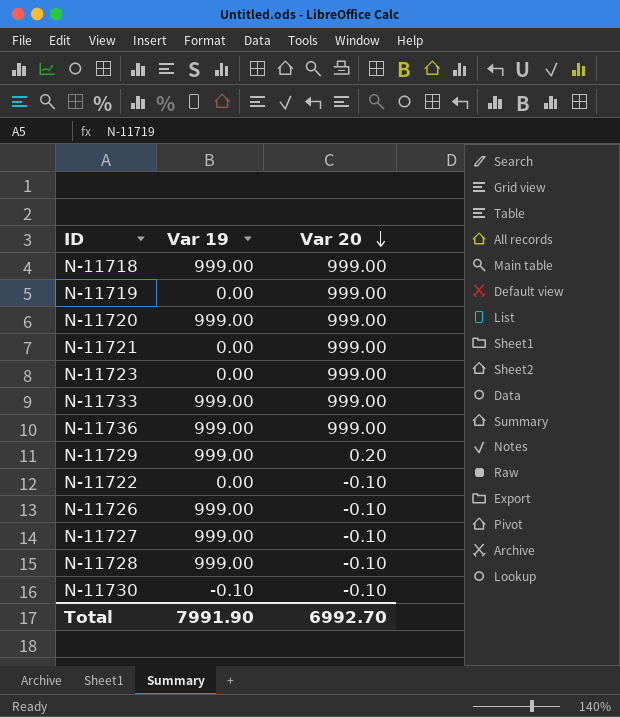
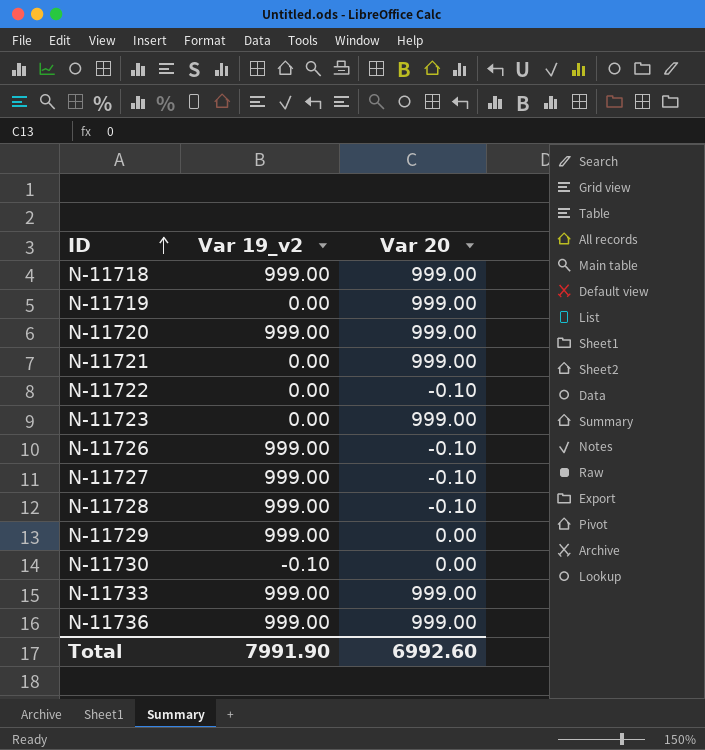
row order: Var 20 descending -> ID ascending
column name: Var 19 -> Var 19_v2
N-11729 | Var 20: 0.20 -> 0.00
N-11730 | Var 20: -0.10 -> 0.00
Total | Var 20: 6992.70 -> 6992.60

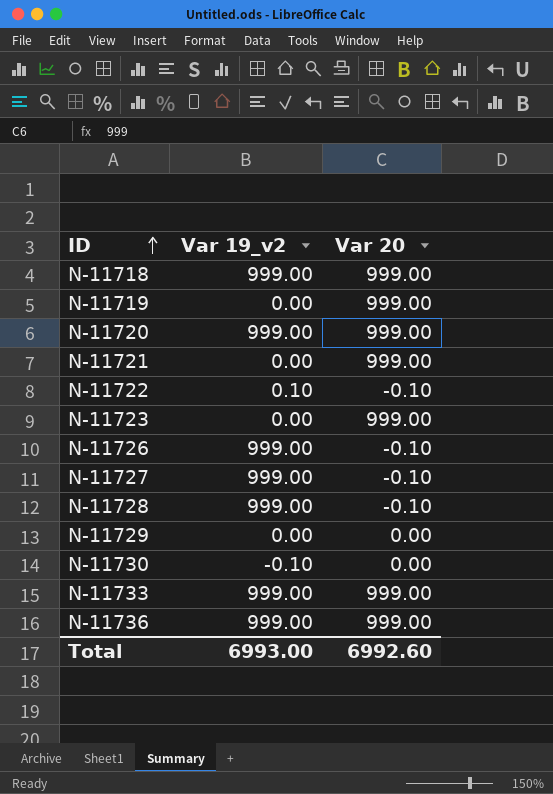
N-11722 | Var 19_v2: 0.00 -> 0.10
N-11729 | Var 19_v2: 999.00 -> 0.00
Total | Var 19_v2: 7991.90 -> 6993.00

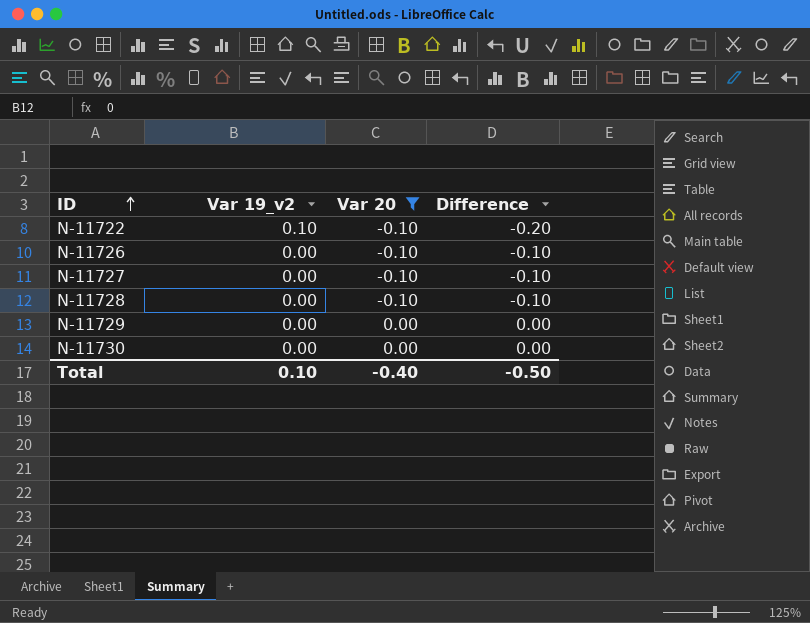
filter: none -> Var 20 != 999.00
column Difference | formula: none -> [Var 20] - [Var 19_v2]
N-11726 | Var 19_v2: 999.00 -> 0.00
N-11727 | Var 19_v2: 999.00 -> 0.00
N-11728 | Var 19_v2: 999.00 -> 0.00
N-11730 | Var 19_v2: -0.10 -> 0.00
Total | Var 19_v2: 6993.00 -> 0.10
Total | Var 20: 6992.60 -> -0.40

